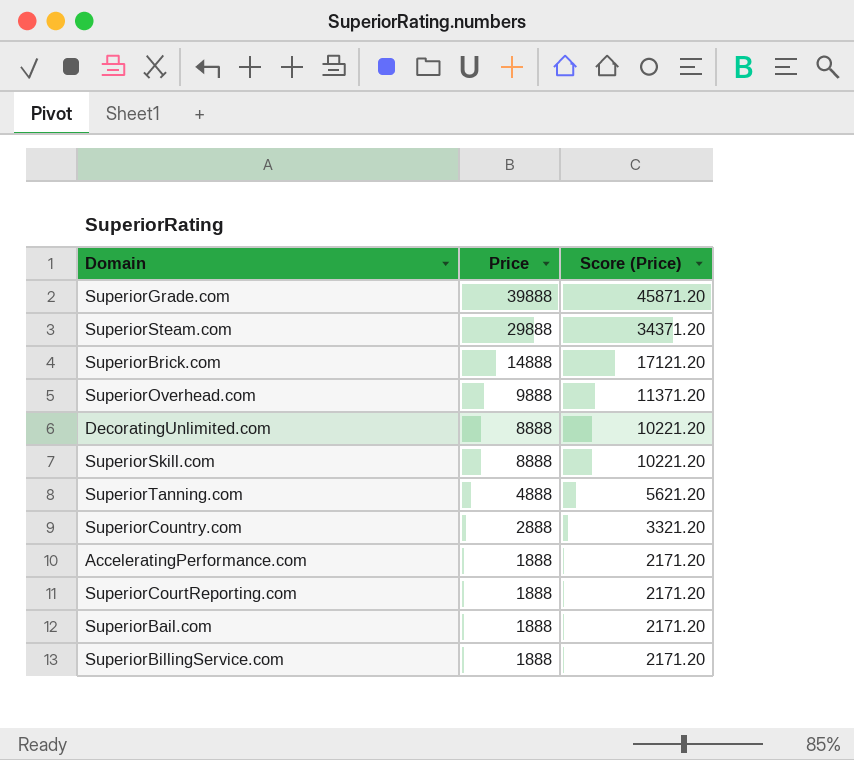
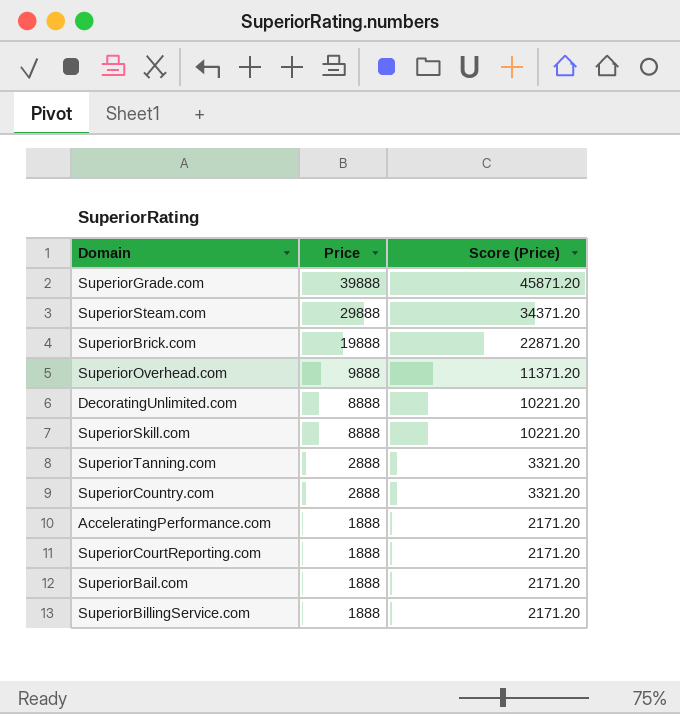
SuperiorBrick.com | Price: 14888 -> 19888
SuperiorBrick.com | Score (Price): 17121.20 -> 22871.20
SuperiorTanning.com | Price: 4888 -> 2888
SuperiorTanning.com | Score (Price): 5621.20 -> 3321.20

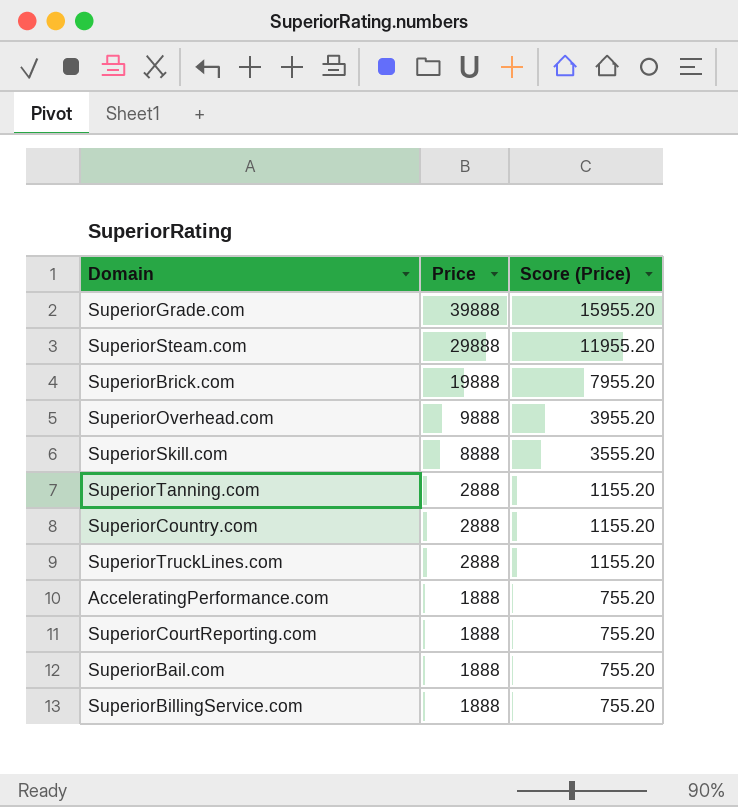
column Score (Price) | formula: [Price] * 1.15 -> [Price] * 0.4
row DecoratingUnlimited.com: 8888 | 10221.20 -> none
row SuperiorTruckLines.com: none -> 2888 | 1155.20

